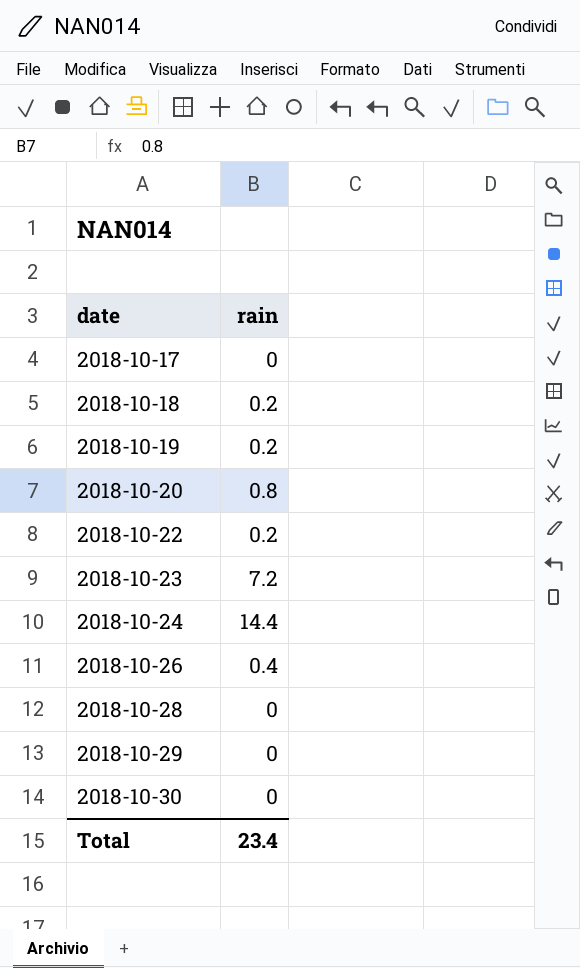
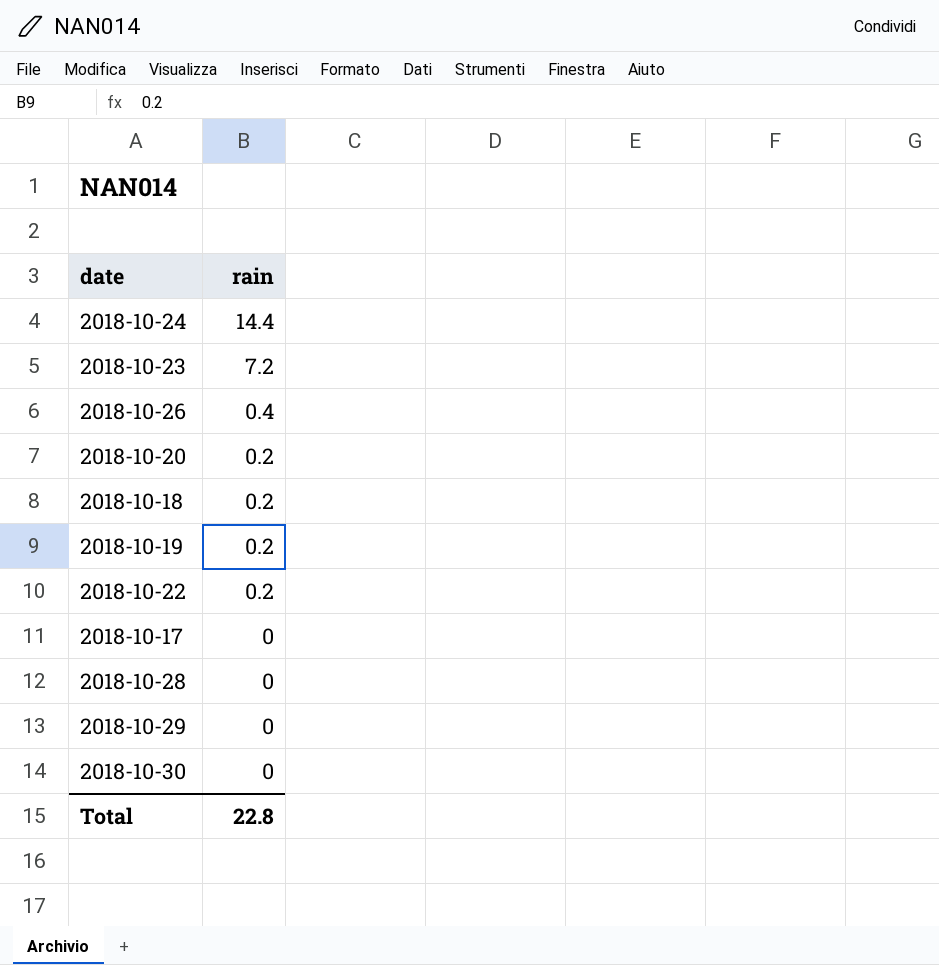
row order: date ascending -> rain descending
2018-10-20 | rain: 0.8 -> 0.2
Total | rain: 23.4 -> 22.8

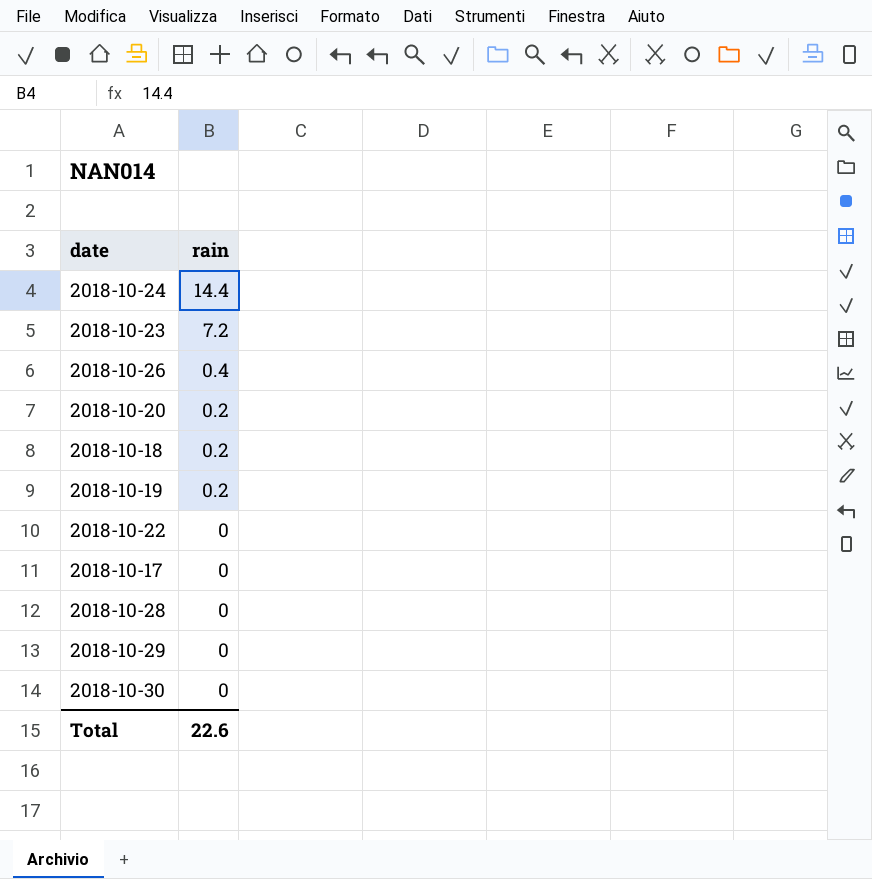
2018-10-22 | rain: 0.2 -> 0
Total | rain: 22.8 -> 22.6

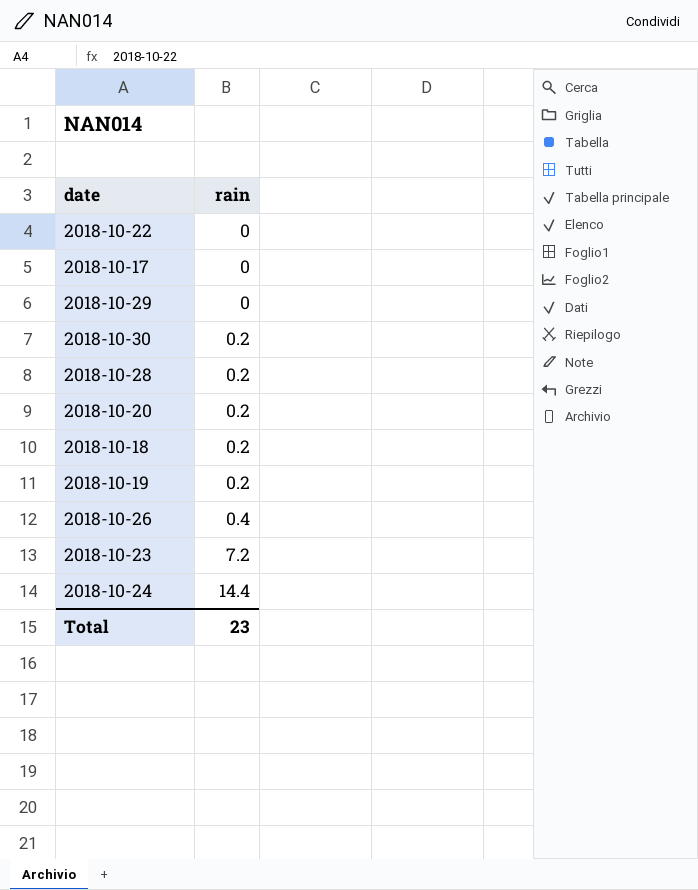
row order: rain descending -> rain ascending
2018-10-30 | rain: 0 -> 0.2
2018-10-28 | rain: 0 -> 0.2
Total | rain: 22.6 -> 23

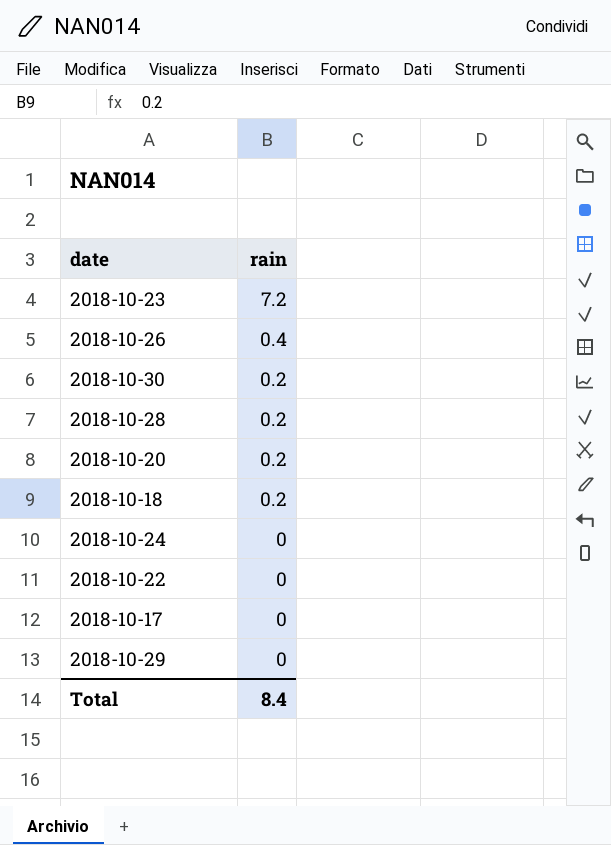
row order: rain ascending -> rain descending
row 2018-10-19: 0.2 -> none
2018-10-24 | rain: 14.4 -> 0
Total | rain: 23 -> 8.4

